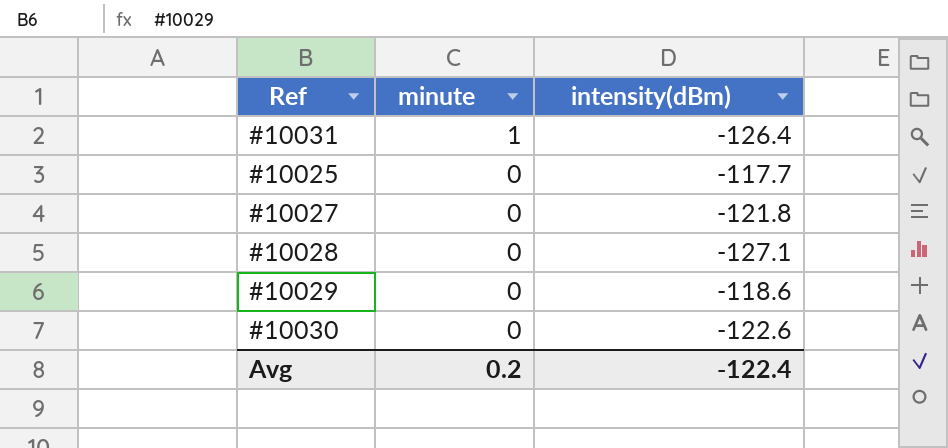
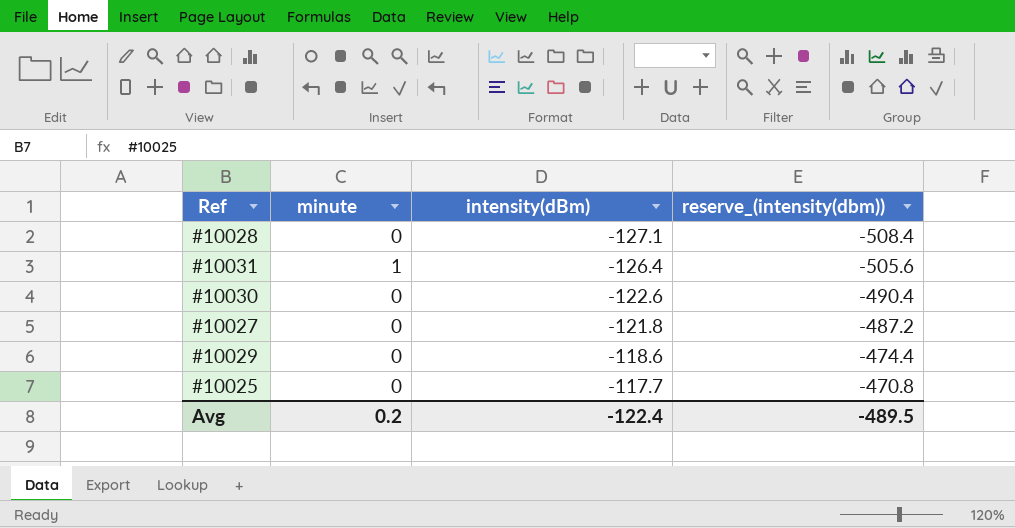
row order: minute descending -> intensity(dBm) ascending
column reserve_(intensity(dbm)) | formula: none -> [intensity(dBm)] * 4

